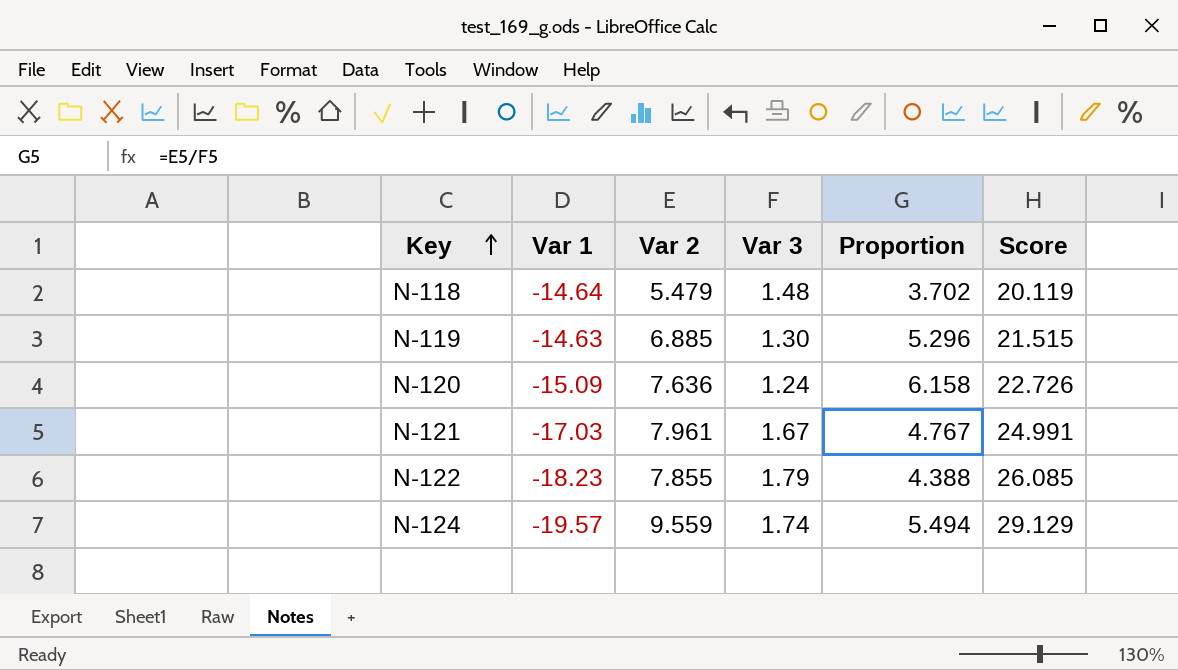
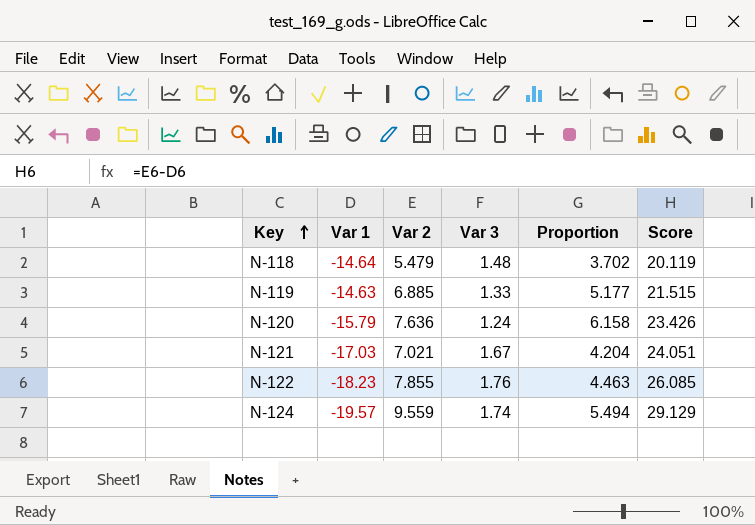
N-119 | Var 3: 1.30 -> 1.33
N-119 | Proportion: 5.296 -> 5.177
N-120 | Var 1: -15.09 -> -15.79
N-120 | Score: 22.726 -> 23.426
N-121 | Var 2: 7.961 -> 7.021
N-121 | Proportion: 4.767 -> 4.204
N-121 | Score: 24.991 -> 24.051
N-122 | Var 3: 1.79 -> 1.76
N-122 | Proportion: 4.388 -> 4.463

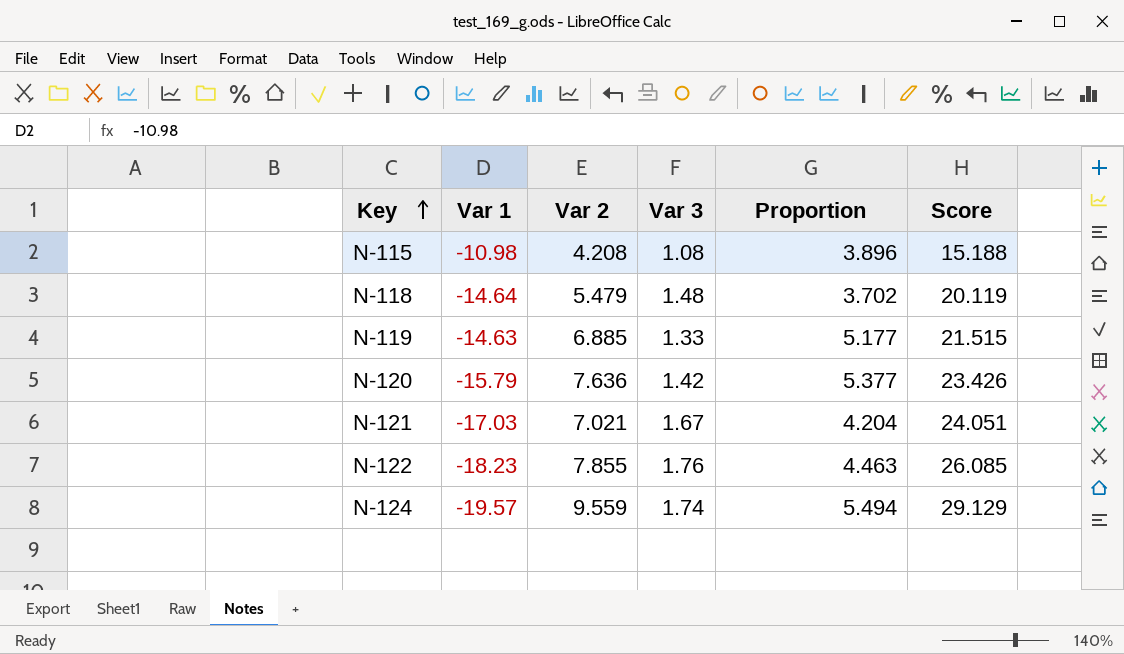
row N-115: none -> -10.98 | 4.208 | 1.08 | 3.896 | 15.188
N-120 | Var 3: 1.24 -> 1.42
N-120 | Proportion: 6.158 -> 5.377

